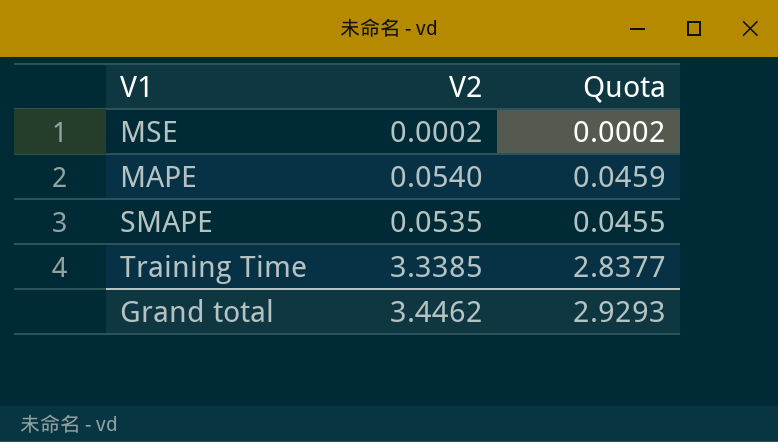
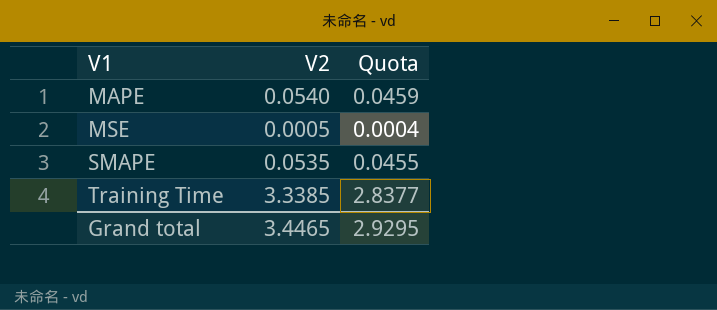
row order: none -> V1 ascending
MSE | V2: 0.0002 -> 0.0005
MSE | Quota: 0.0002 -> 0.0004
Grand total | V2: 3.4462 -> 3.4465
Grand total | Quota: 2.9293 -> 2.9295

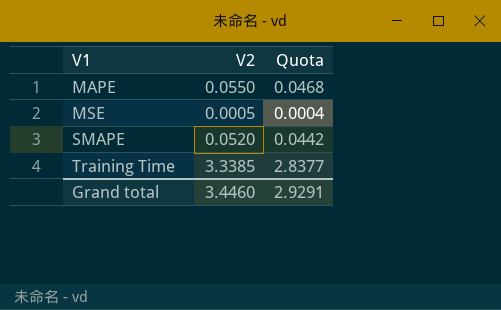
MAPE | V2: 0.0540 -> 0.0550
MAPE | Quota: 0.0459 -> 0.0468
SMAPE | V2: 0.0535 -> 0.0520
SMAPE | Quota: 0.0455 -> 0.0442
Grand total | V2: 3.4465 -> 3.4460
Grand total | Quota: 2.9295 -> 2.9291

